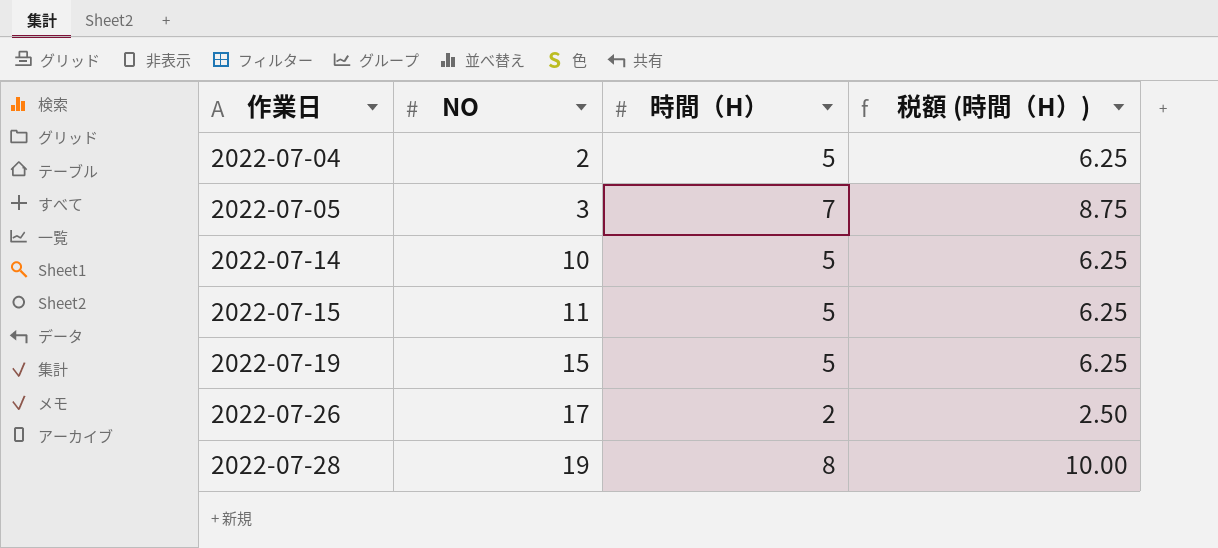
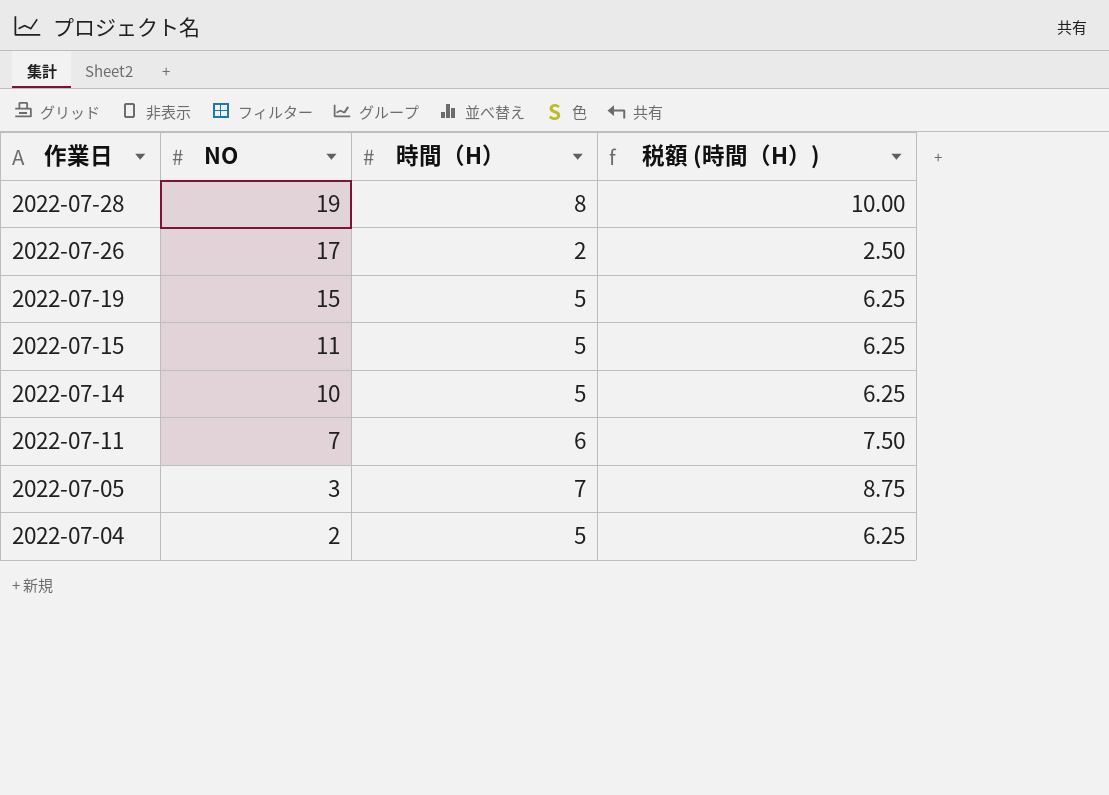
row order: 作業日 ascending -> 作業日 descending
row 2022-07-11: none -> 7 | 6 | 7.50

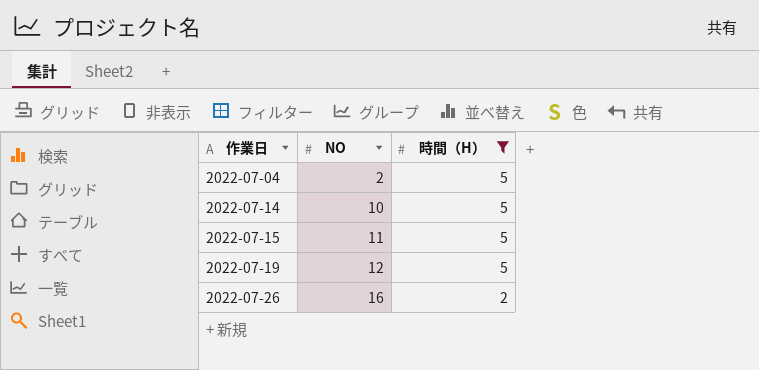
filter: none -> 時間（H） <= 5
row order: 作業日 descending -> 作業日 ascending
column 税額 (時間（H）) | formula: [時間（H）] * 1.25 -> none
2022-07-19 | NO: 15 -> 12
2022-07-26 | NO: 17 -> 16

